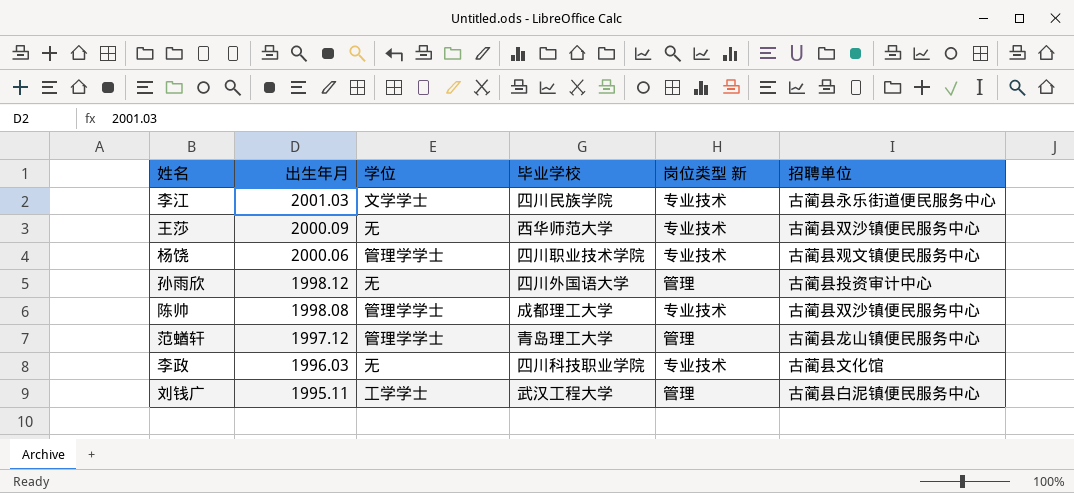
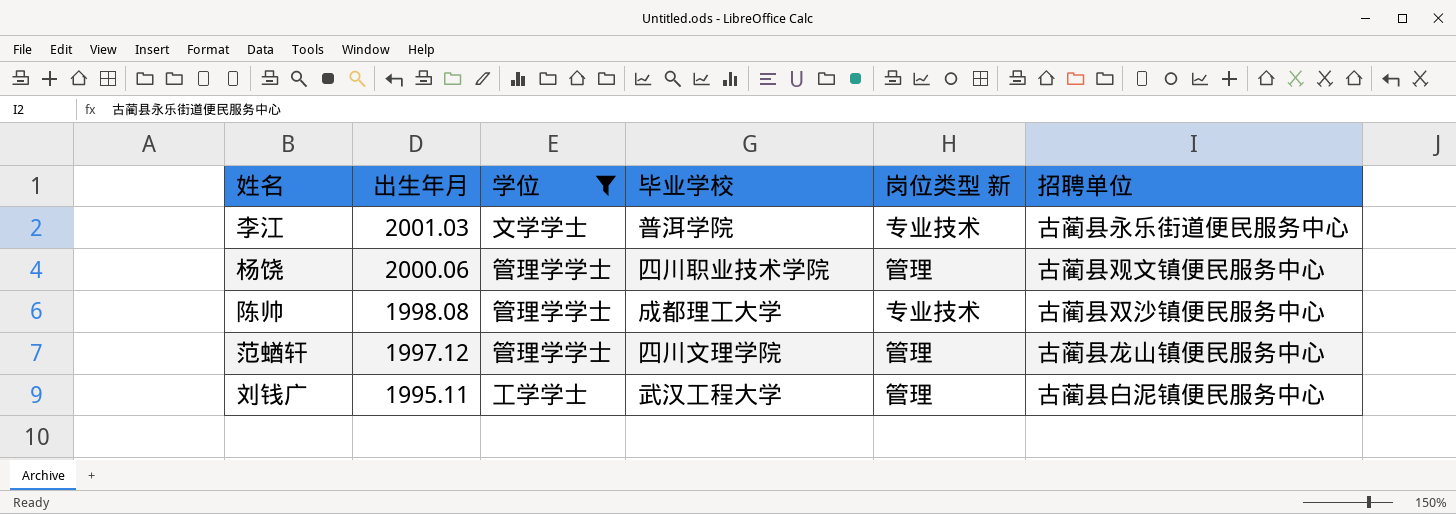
filter: none -> 学位 != 无
李江 | 毕业学校: 四川民族学院 -> 普洱学院
杨饶 | 岗位类型 新: 专业技术 -> 管理
范蝤轩 | 毕业学校: 青岛理工大学 -> 四川文理学院

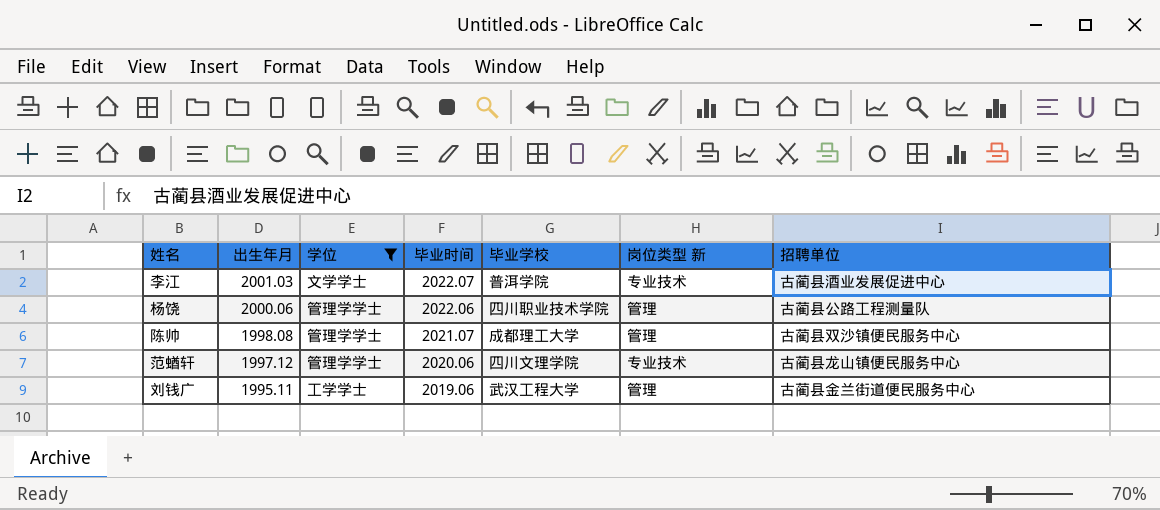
column 毕业时间 | position: none -> 4
李江 | 招聘单位: 古蔺县永乐街道便民服务中心 -> 古蔺县酒业发展促进中心
杨饶 | 招聘单位: 古蔺县观文镇便民服务中心 -> 古蔺县公路工程测量队
陈帅 | 岗位类型 新: 专业技术 -> 管理
范蝤轩 | 岗位类型 新: 管理 -> 专业技术
刘钱广 | 招聘单位: 古蔺县白泥镇便民服务中心 -> 古蔺县金兰街道便民服务中心

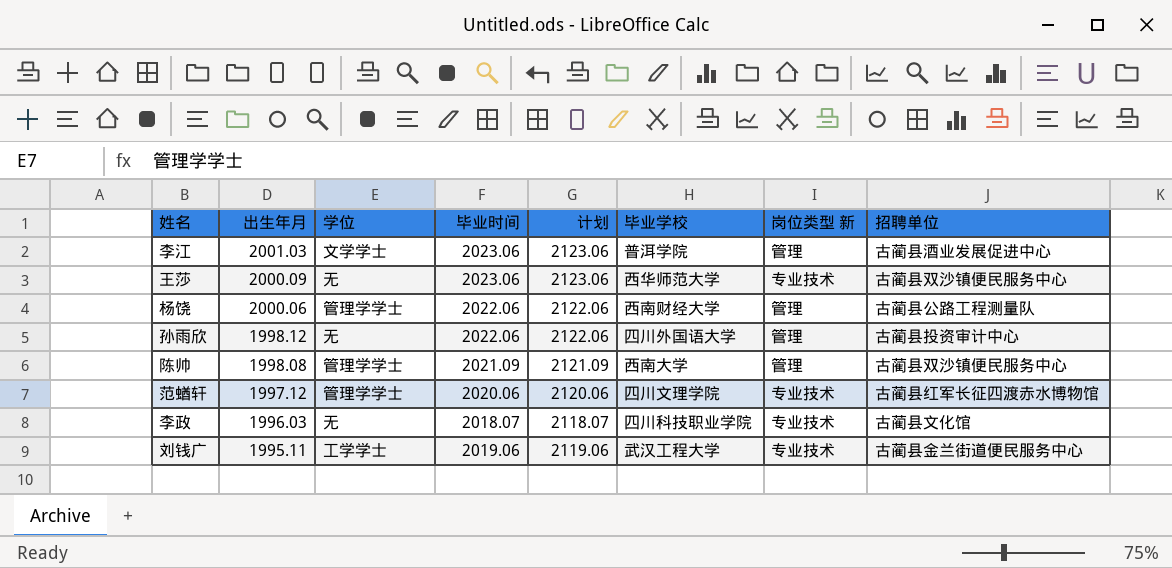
filter: 学位 != 无 -> none
column 计划 | formula: none -> [毕业时间] + 100
李江 | 毕业时间: 2022.07 -> 2023.06
李江 | 岗位类型 新: 专业技术 -> 管理
杨饶 | 毕业学校: 四川职业技术学院 -> 西南财经大学
陈帅 | 毕业时间: 2021.07 -> 2021.09
陈帅 | 毕业学校: 成都理工大学 -> 西南大学
范蝤轩 | 招聘单位: 古蔺县龙山镇便民服务中心 -> 古蔺县红军长征四渡赤水博物馆
刘钱广 | 岗位类型 新: 管理 -> 专业技术

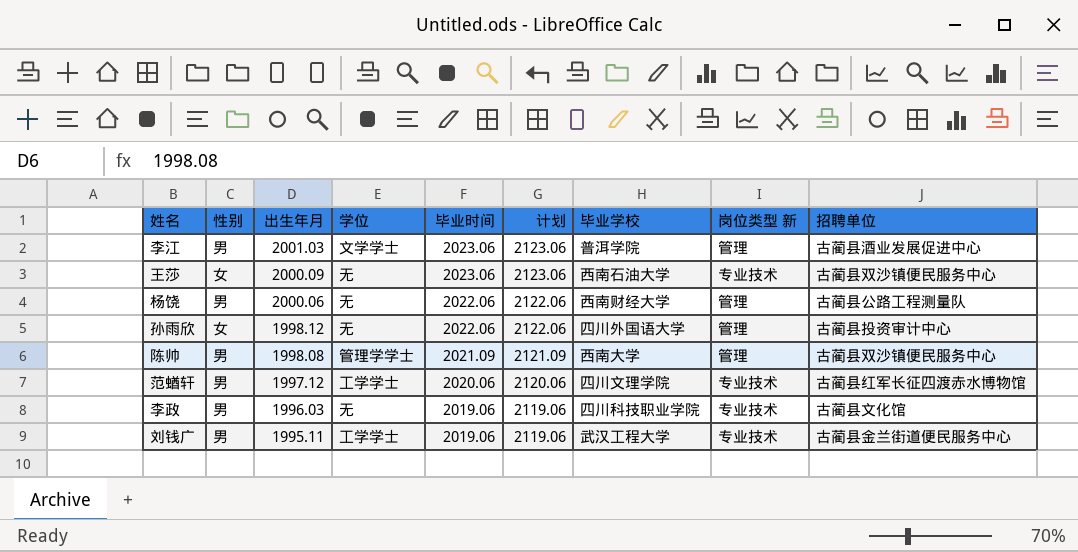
column 性别 | position: none -> 2
王莎 | 毕业学校: 西华师范大学 -> 西南石油大学
杨饶 | 学位: 管理学学士 -> 无
范蝤轩 | 学位: 管理学学士 -> 工学学士
李政 | 毕业时间: 2018.07 -> 2019.06
李政 | 计划: 2118.07 -> 2119.06

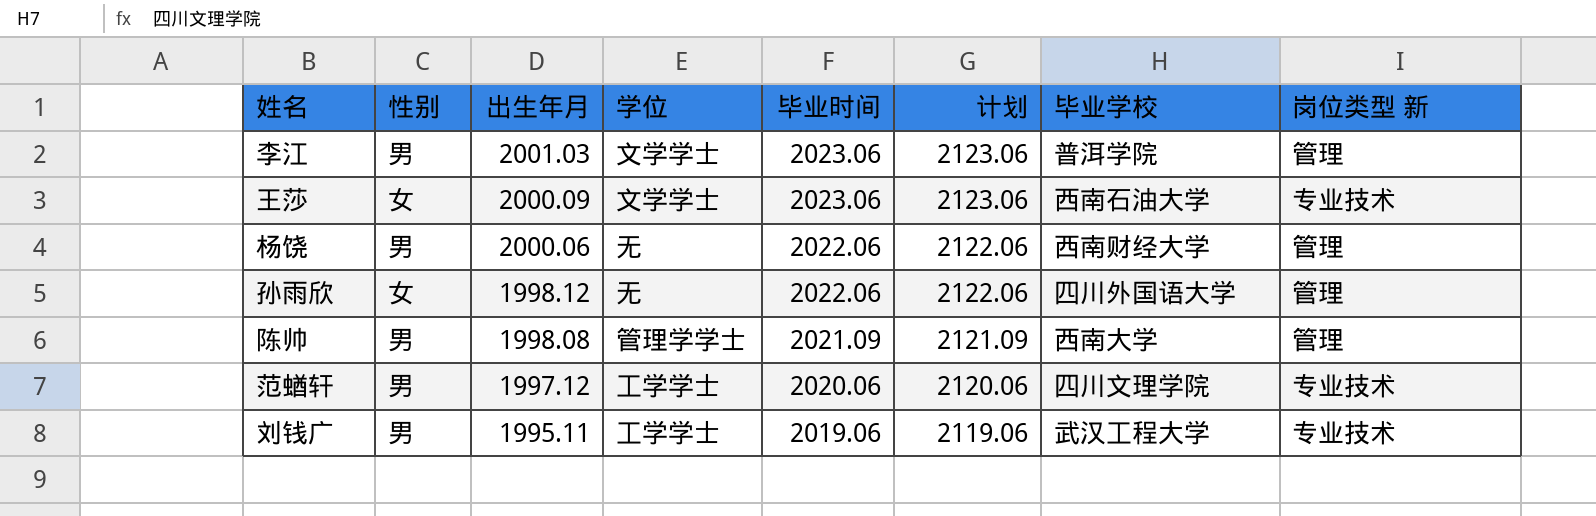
column 招聘单位 | position: 9 -> none
row 李政: 男 | 1996.03 | 无 | 2019.06 | 2119.06 | 四川科技职业学院 | 专业技术 | 古蔺县文化馆 -> none
王莎 | 学位: 无 -> 文学学士

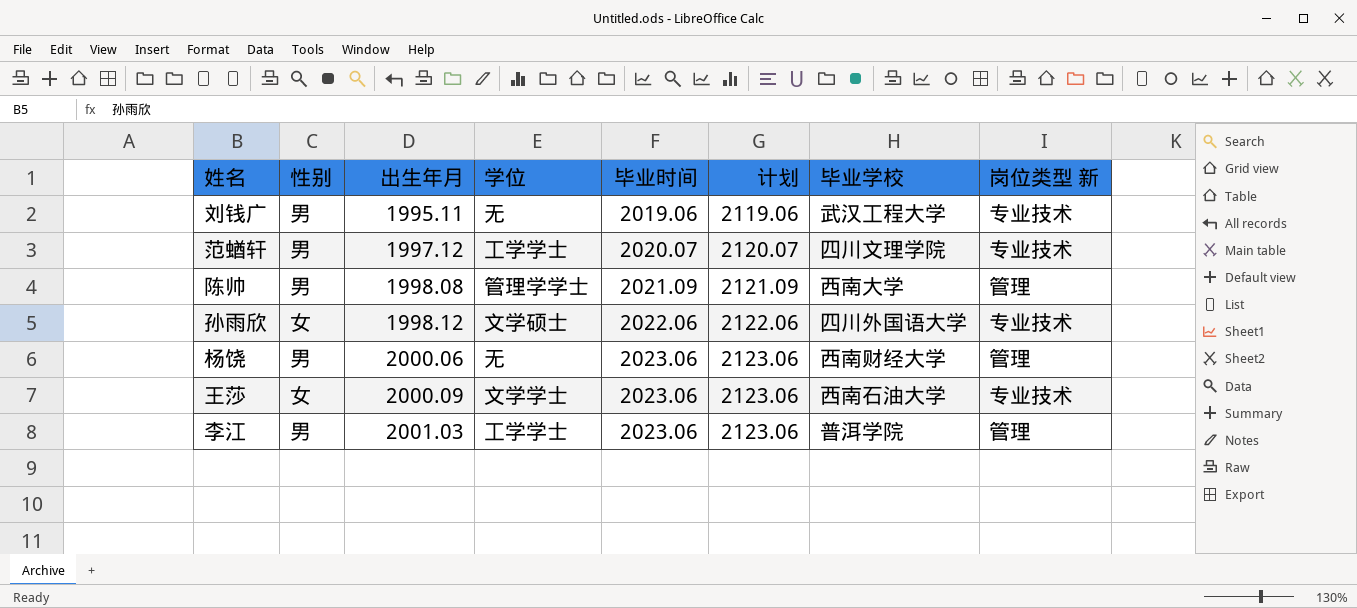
row order: 出生年月 descending -> 出生年月 ascending
刘钱广 | 学位: 工学学士 -> 无
范蝤轩 | 毕业时间: 2020.06 -> 2020.07
范蝤轩 | 计划: 2120.06 -> 2120.07
孙雨欣 | 学位: 无 -> 文学硕士
孙雨欣 | 岗位类型 新: 管理 -> 专业技术
杨饶 | 毕业时间: 2022.06 -> 2023.06
杨饶 | 计划: 2122.06 -> 2123.06
李江 | 学位: 文学学士 -> 工学学士

